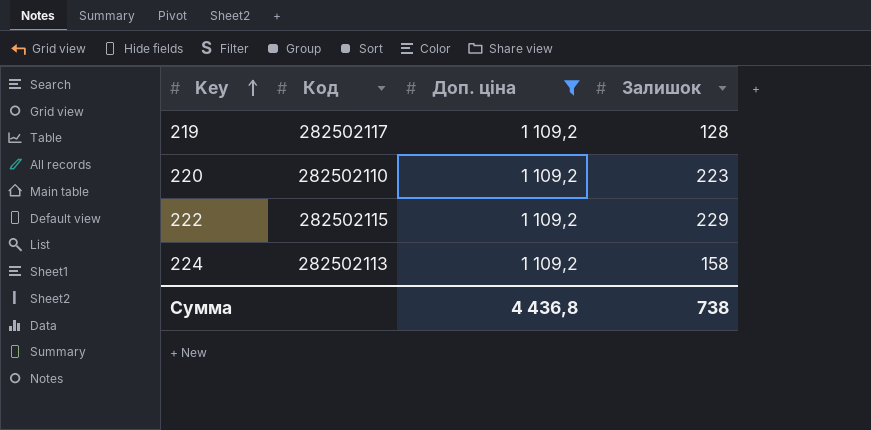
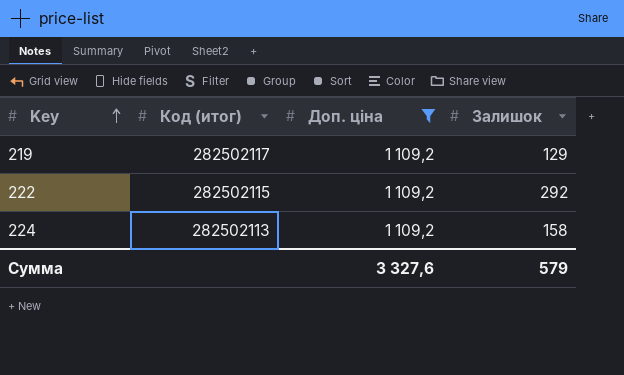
column name: Код -> Код (итог)
row 220: 282502110 | 1 109,2 | 223 -> none
219 | Залишок: 128 -> 129
222 | Залишок: 229 -> 292
Сумма | Доп. ціна: 4 436,8 -> 3 327,6
Сумма | Залишок: 738 -> 579

